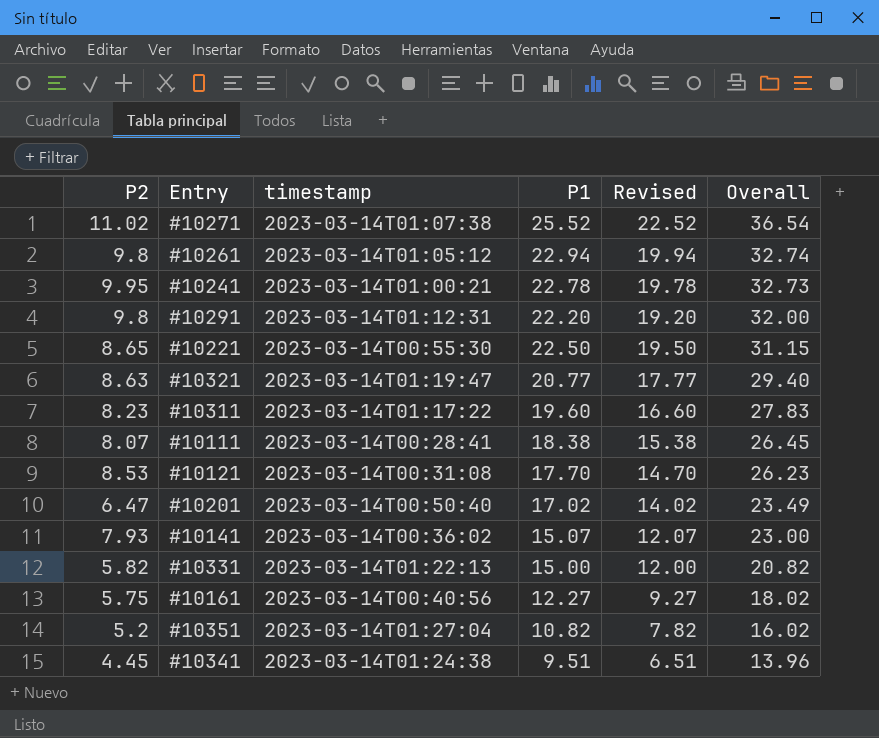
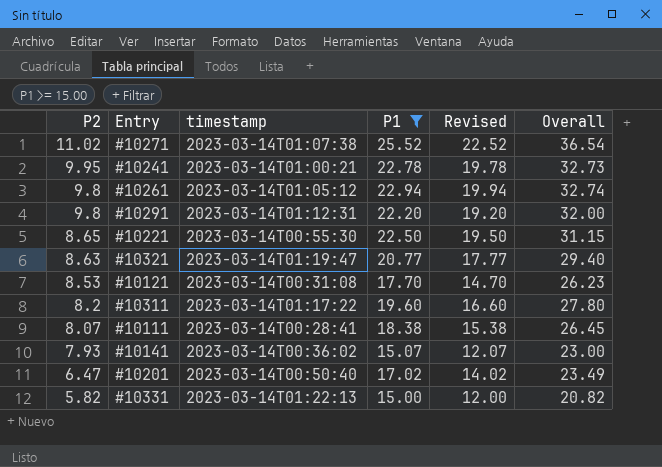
filter: none -> P1 >= 15.00
row order: Overall descending -> P2 descending
#10311 | P2: 8.23 -> 8.2
#10311 | Overall: 27.83 -> 27.80

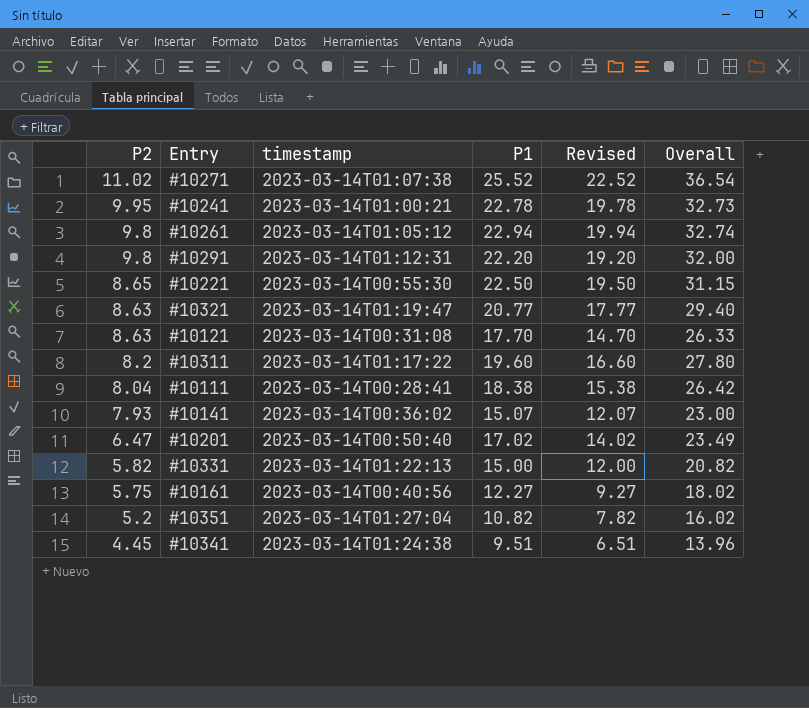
filter: P1 >= 15.00 -> none
#10121 | P2: 8.53 -> 8.63
#10121 | Overall: 26.23 -> 26.33
#10111 | P2: 8.07 -> 8.04
#10111 | Overall: 26.45 -> 26.42

